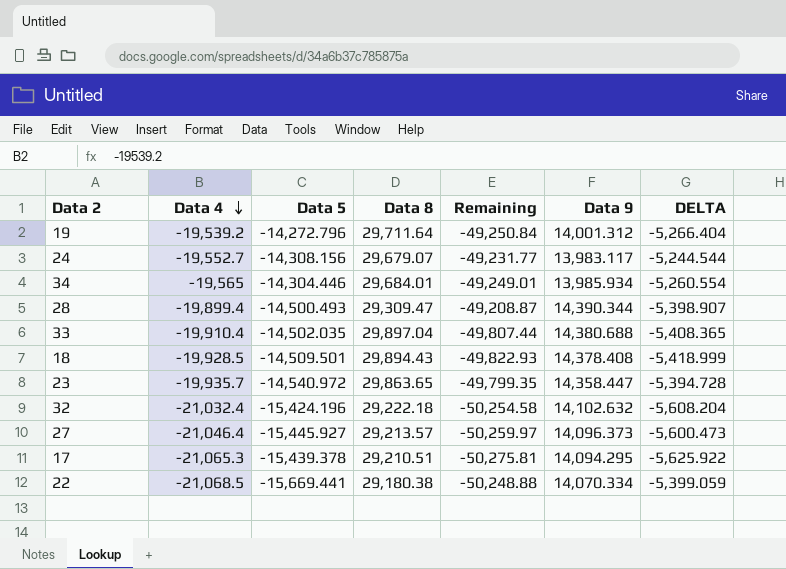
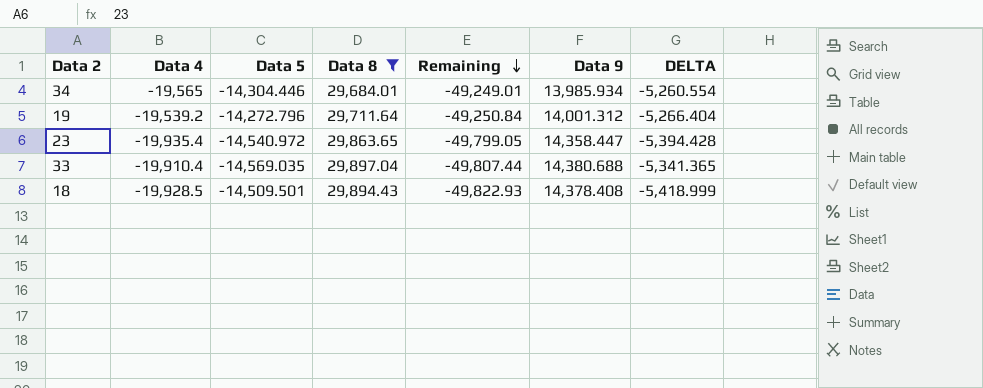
filter: none -> Data 8 >= 29,684.01
row order: Data 4 descending -> Remaining descending
23 | Data 4: -19,935.7 -> -19,935.4
23 | Remaining: -49,799.35 -> -49,799.05
23 | DELTA: -5,394.728 -> -5,394.428
33 | Data 5: -14,502.035 -> -14,569.035
33 | DELTA: -5,408.365 -> -5,341.365

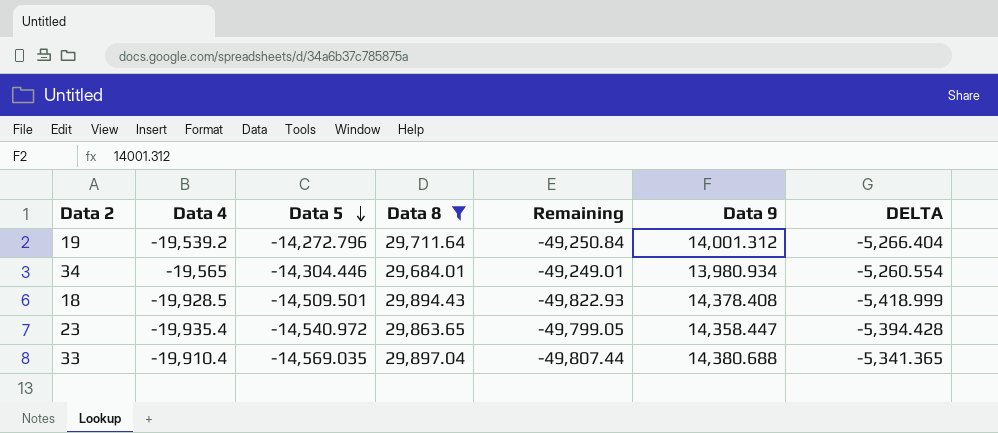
row order: Remaining descending -> Data 5 descending
34 | Data 9: 13,985.934 -> 13,980.934

